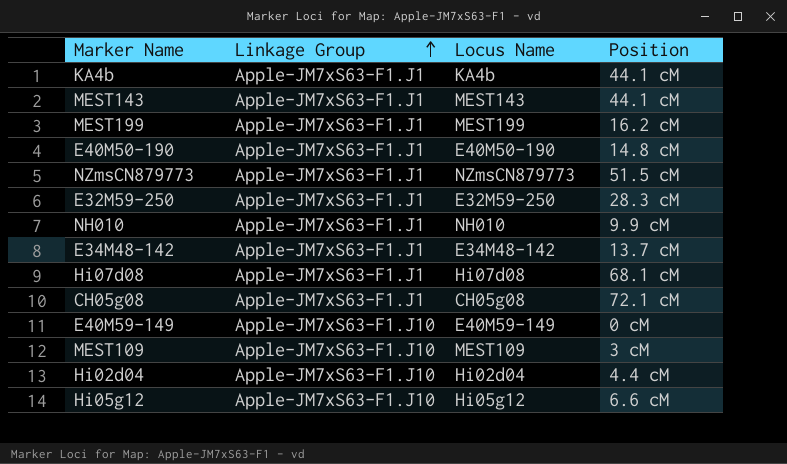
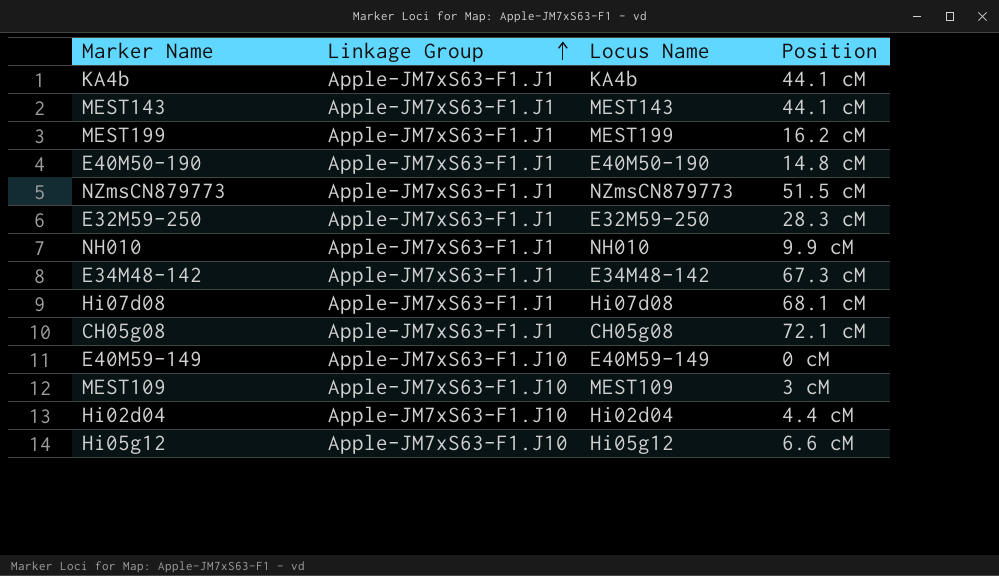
E34M48-142 | Position: 13.7 cM -> 67.3 cM

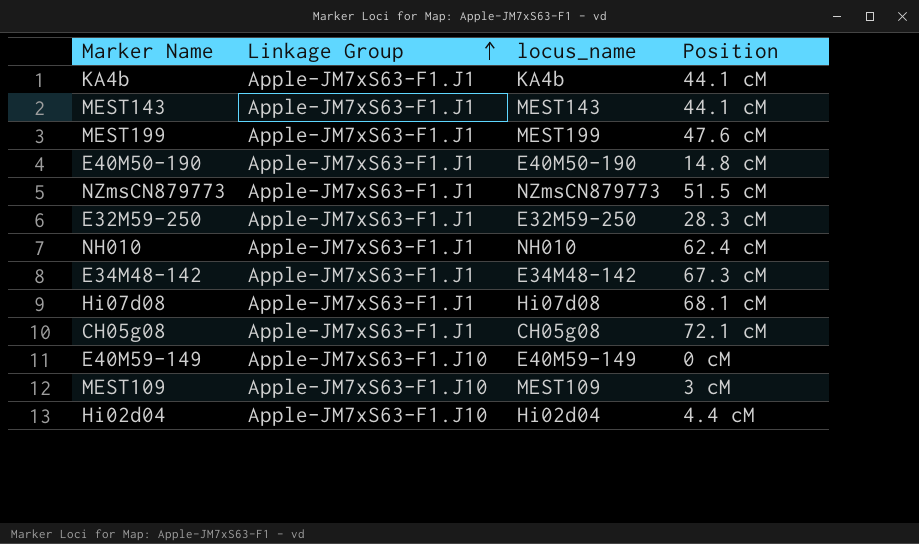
column name: Locus Name -> locus_name
row Hi05g12: Apple-JM7xS63-F1.J10 | Hi05g12 | 6.6 cM -> none
MEST199 | Position: 16.2 cM -> 47.6 cM
NH010 | Position: 9.9 cM -> 62.4 cM

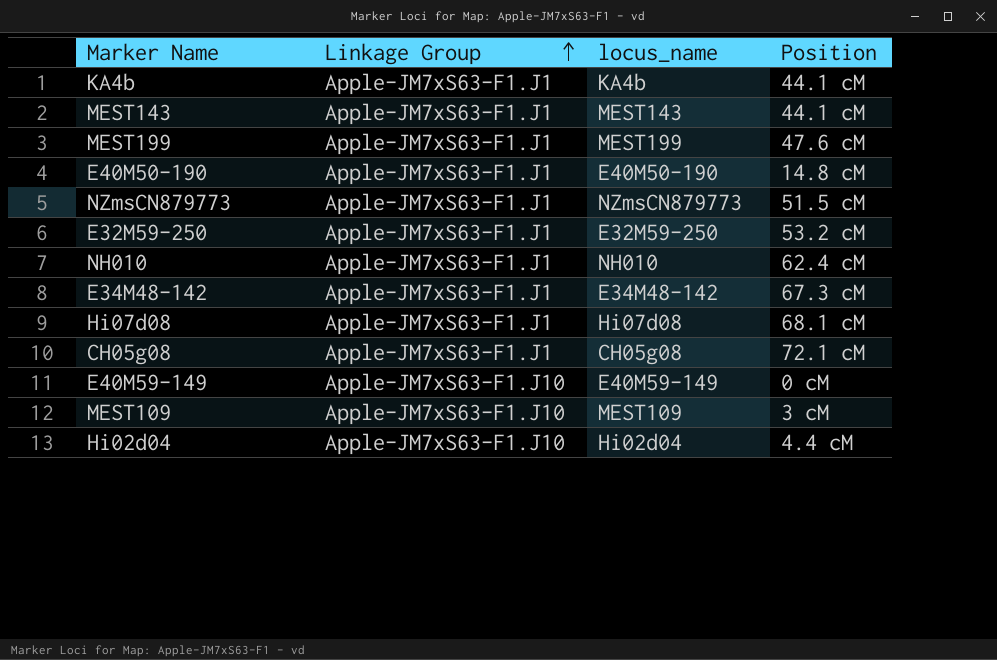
E32M59-250 | Position: 28.3 cM -> 53.2 cM

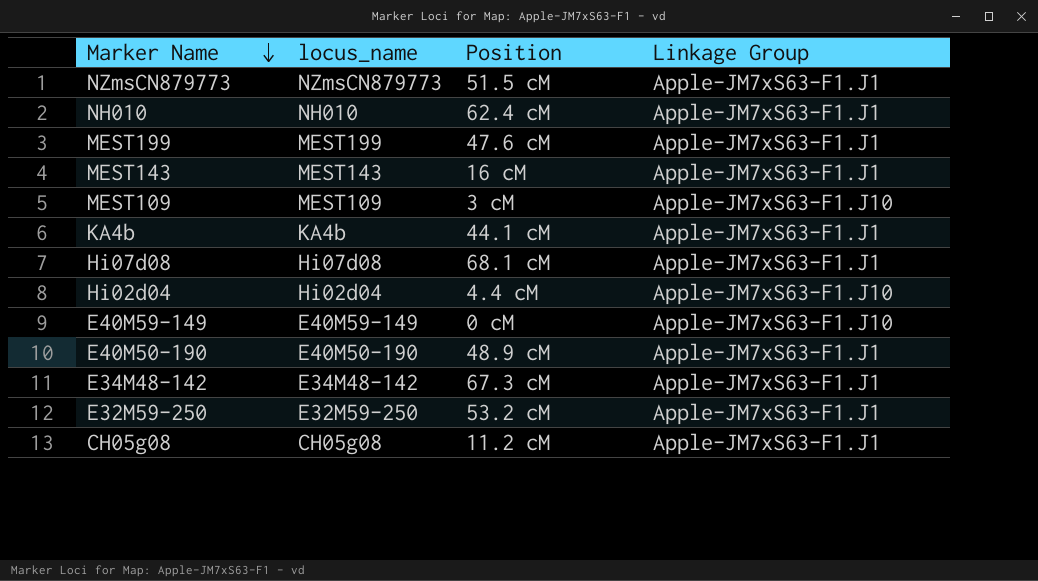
row order: Linkage Group ascending -> Marker Name descending
column Linkage Group | position: 2 -> 4
MEST143 | Position: 44.1 cM -> 16 cM
E40M50-190 | Position: 14.8 cM -> 48.9 cM
CH05g08 | Position: 72.1 cM -> 11.2 cM

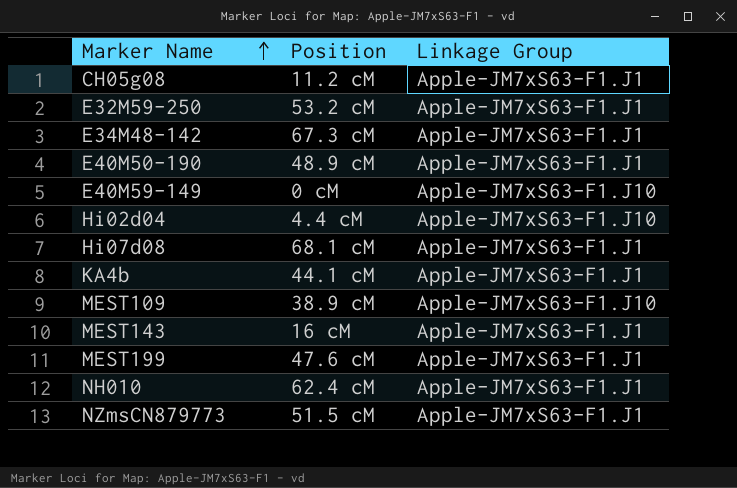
row order: Marker Name descending -> Marker Name ascending
column locus_name | position: 2 -> none
MEST109 | Position: 3 cM -> 38.9 cM

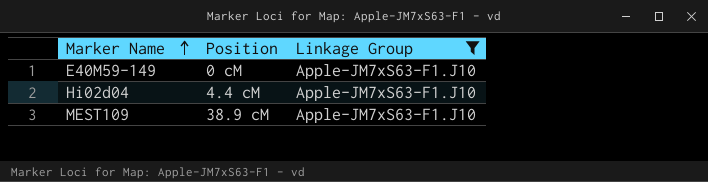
filter: none -> Linkage Group = Apple-JM7xS63-F1.J10

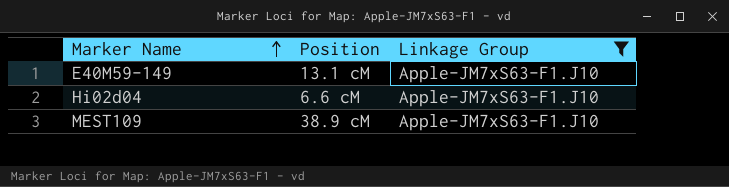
E40M59-149 | Position: 0 cM -> 13.1 cM
Hi02d04 | Position: 4.4 cM -> 6.6 cM

